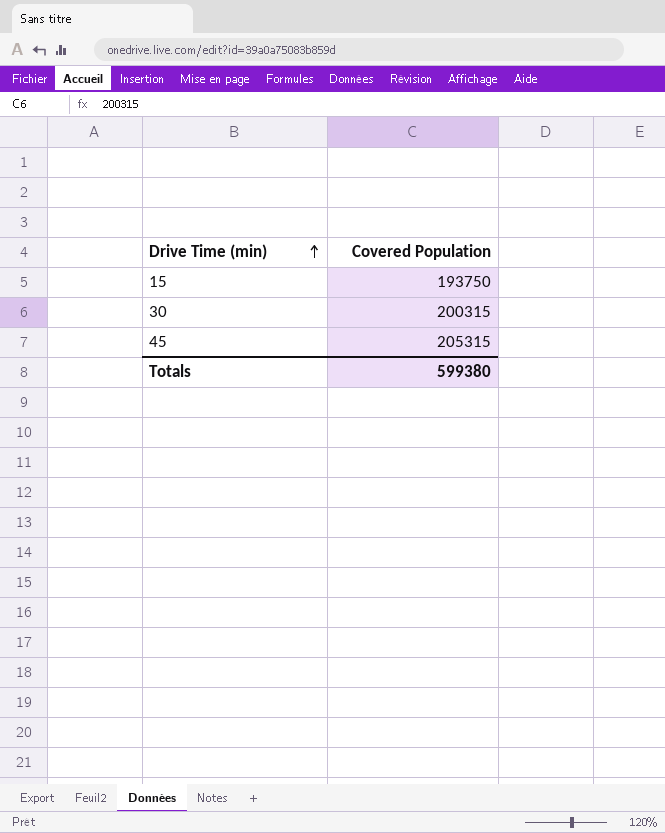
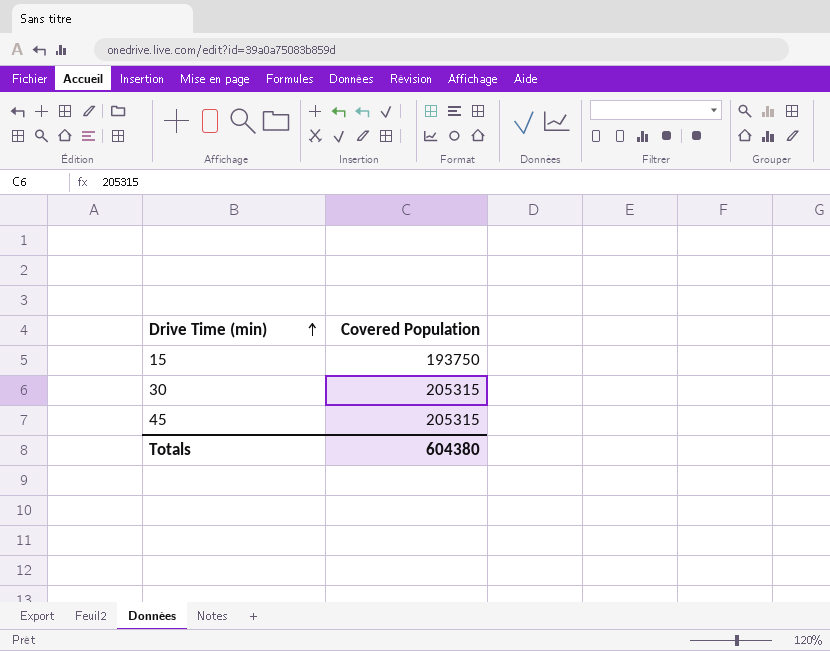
30 | Covered Population: 200315 -> 205315
Totals | Covered Population: 599380 -> 604380

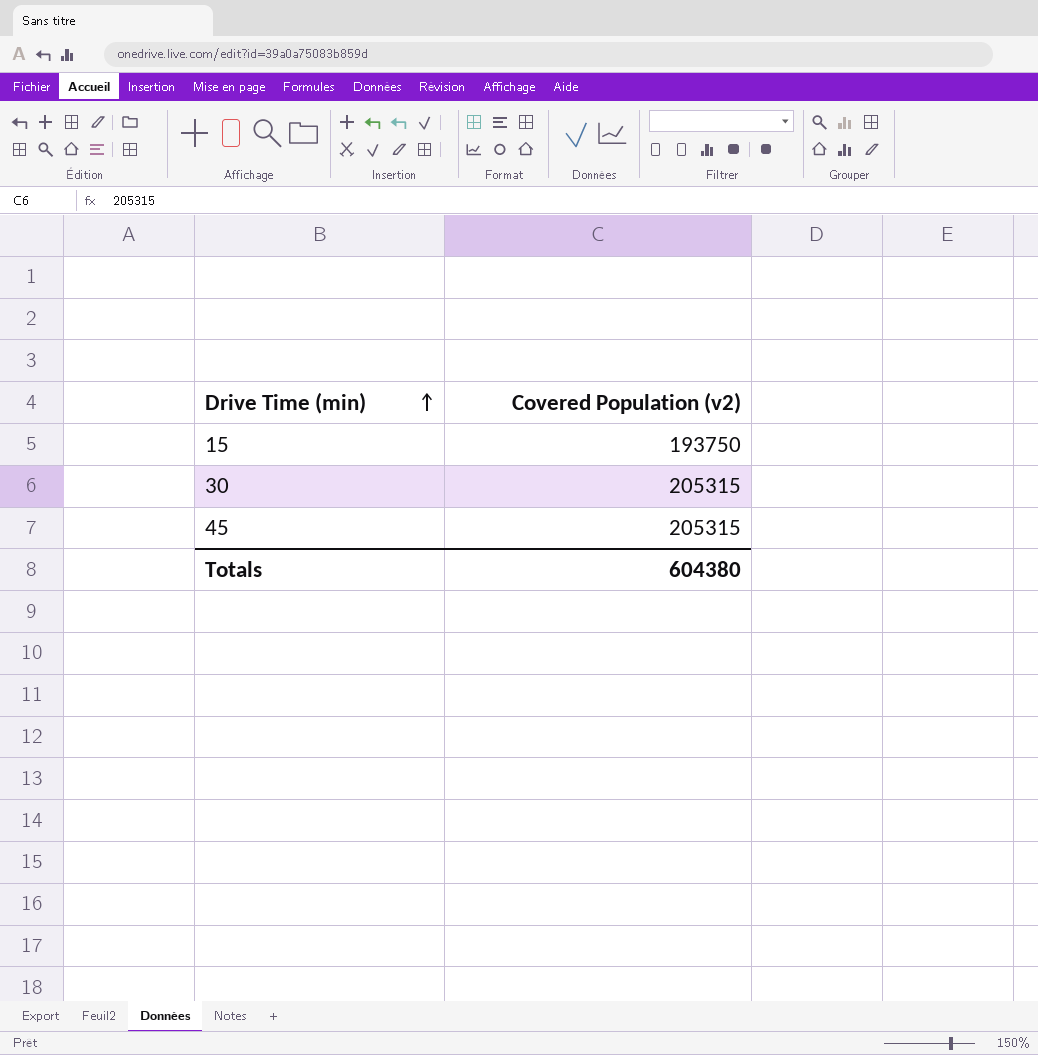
column name: Covered Population -> Covered Population (v2)

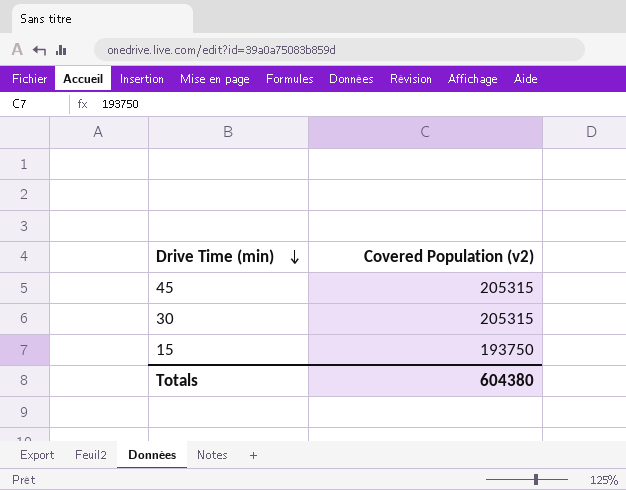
row order: Drive Time (min) ascending -> Drive Time (min) descending

